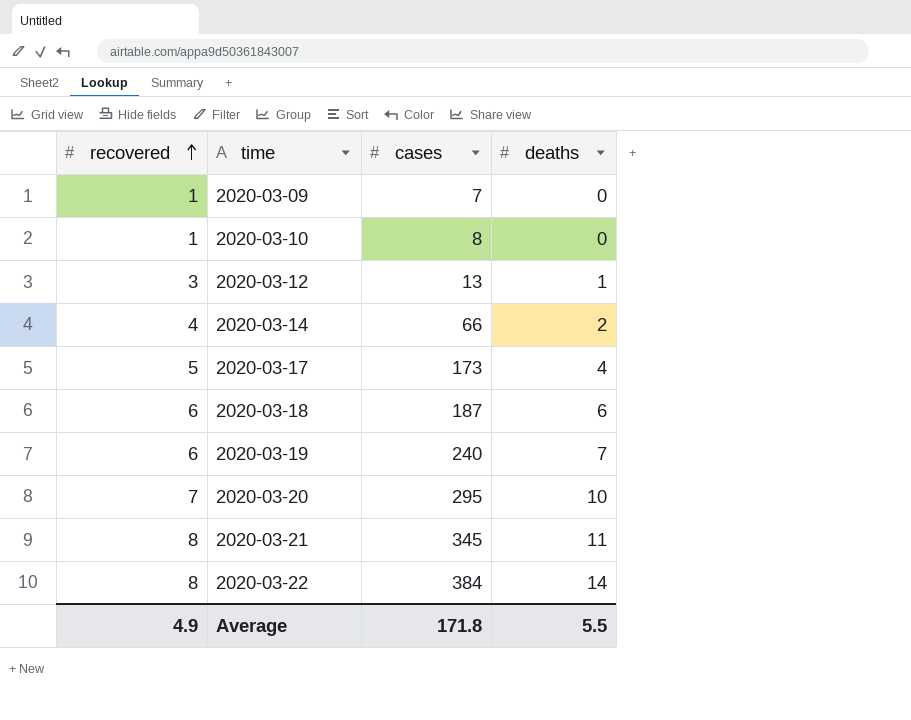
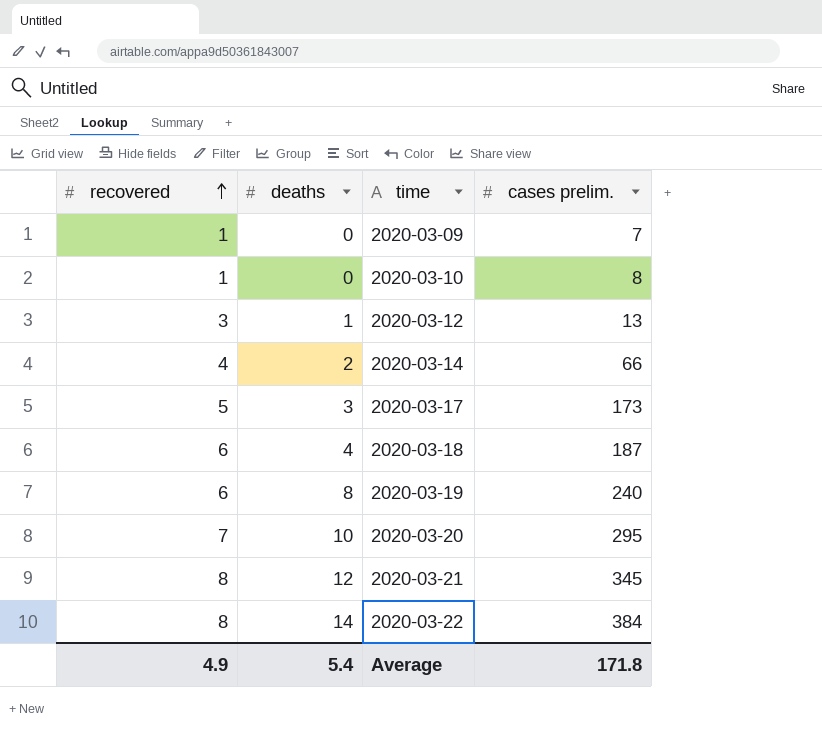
column deaths | position: 4 -> 2
column name: cases -> cases prelim.
2020-03-17 | deaths: 4 -> 3
2020-03-18 | deaths: 6 -> 4
2020-03-19 | deaths: 7 -> 8
2020-03-21 | deaths: 11 -> 12
Average | deaths: 5.5 -> 5.4

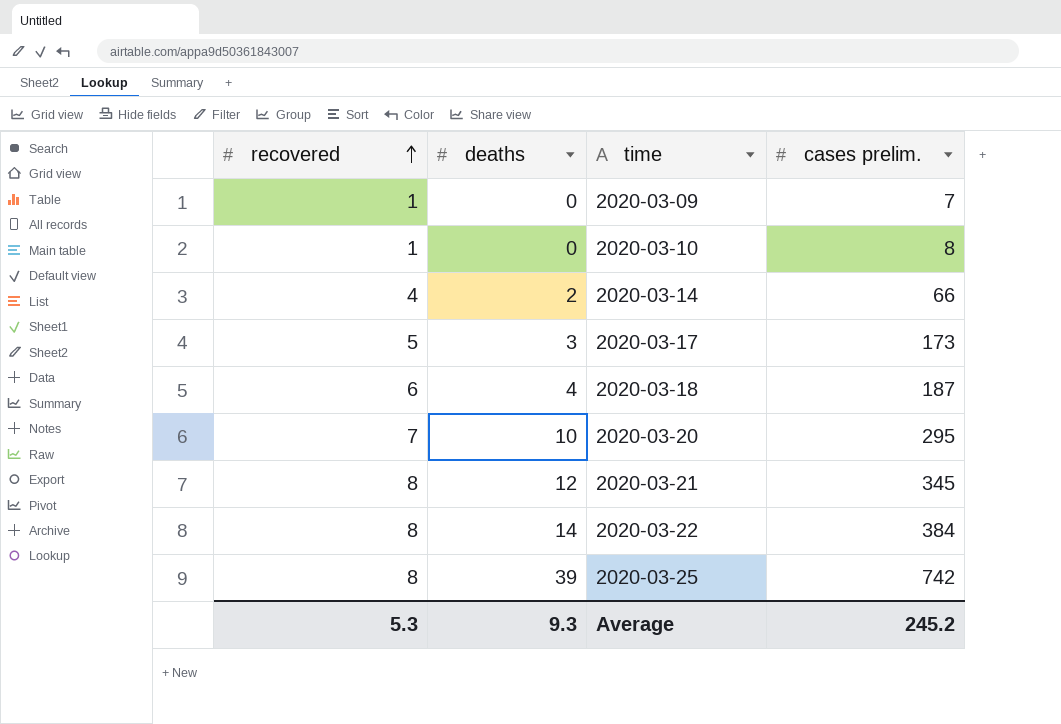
row 2020-03-12: 3 | 1 | 13 -> none
row 2020-03-19: 6 | 8 | 240 -> none
row 2020-03-25: none -> 8 | 39 | 742
Average | recovered: 4.9 -> 5.3
Average | deaths: 5.4 -> 9.3
Average | cases prelim.: 171.8 -> 245.2

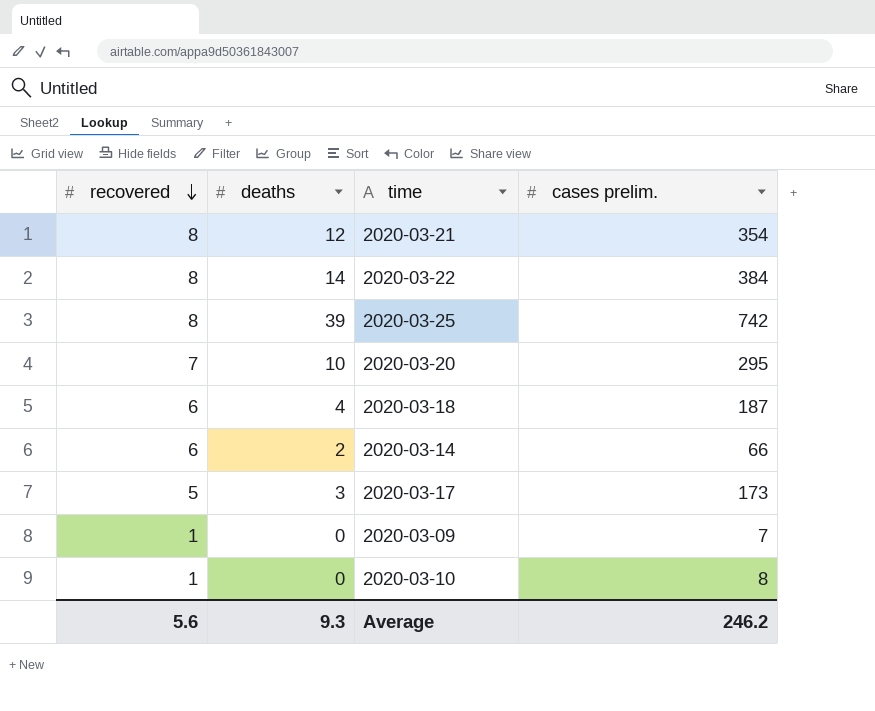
row order: recovered ascending -> recovered descending
2020-03-21 | cases prelim.: 345 -> 354
2020-03-14 | recovered: 4 -> 6
Average | recovered: 5.3 -> 5.6
Average | cases prelim.: 245.2 -> 246.2

